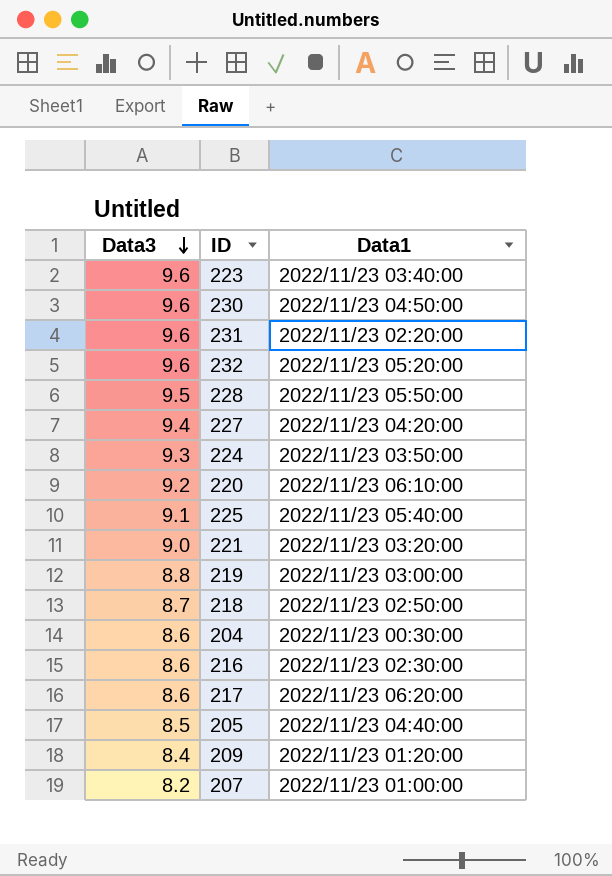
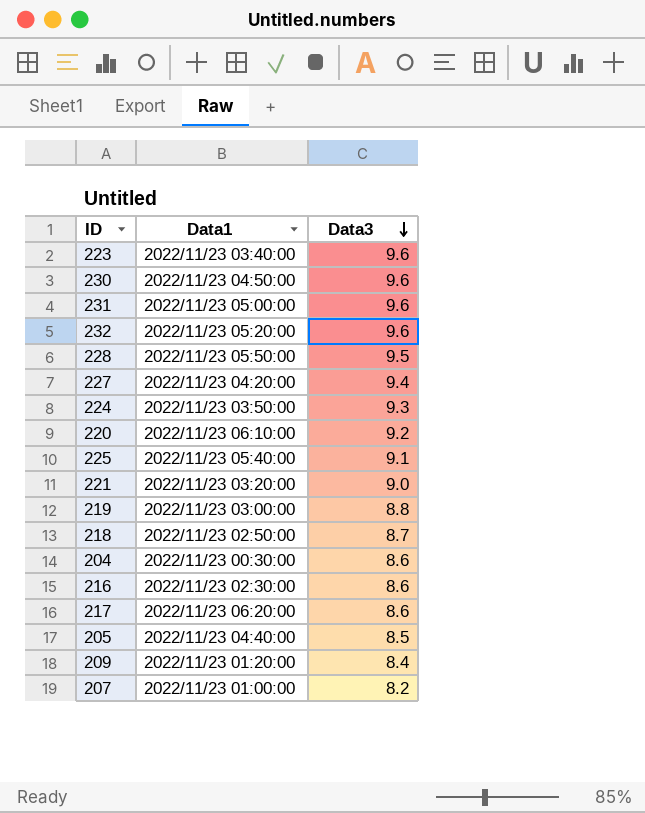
column Data3 | position: 1 -> 3
231 | Data1: 2022/11/23 02:20:00 -> 2022/11/23 05:00:00

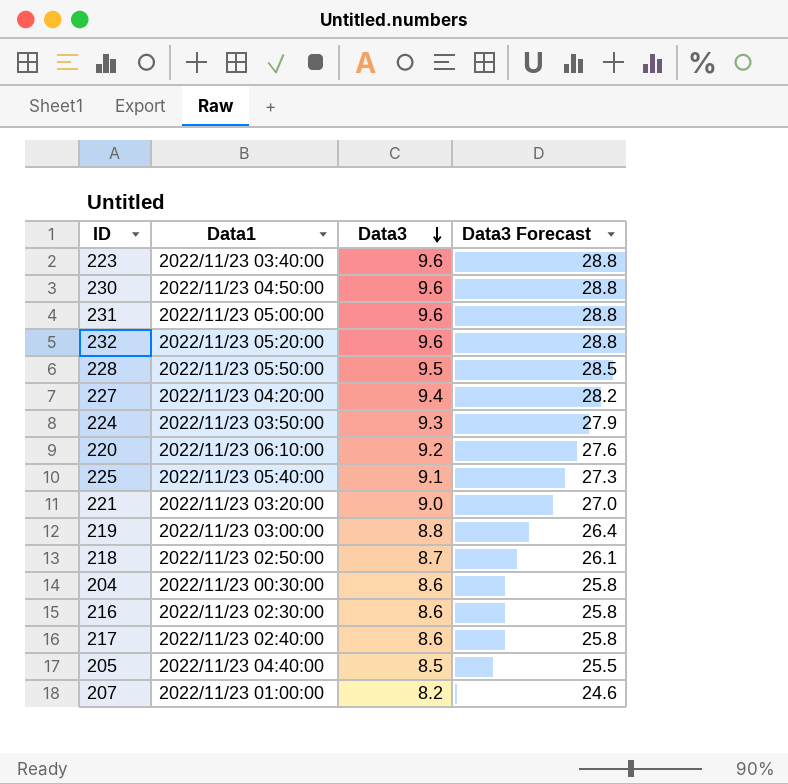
column Data3 Forecast | formula: none -> [Data3] * 3
row 209: 2022/11/23 01:20:00 | 8.4 -> none
217 | Data1: 2022/11/23 06:20:00 -> 2022/11/23 02:40:00

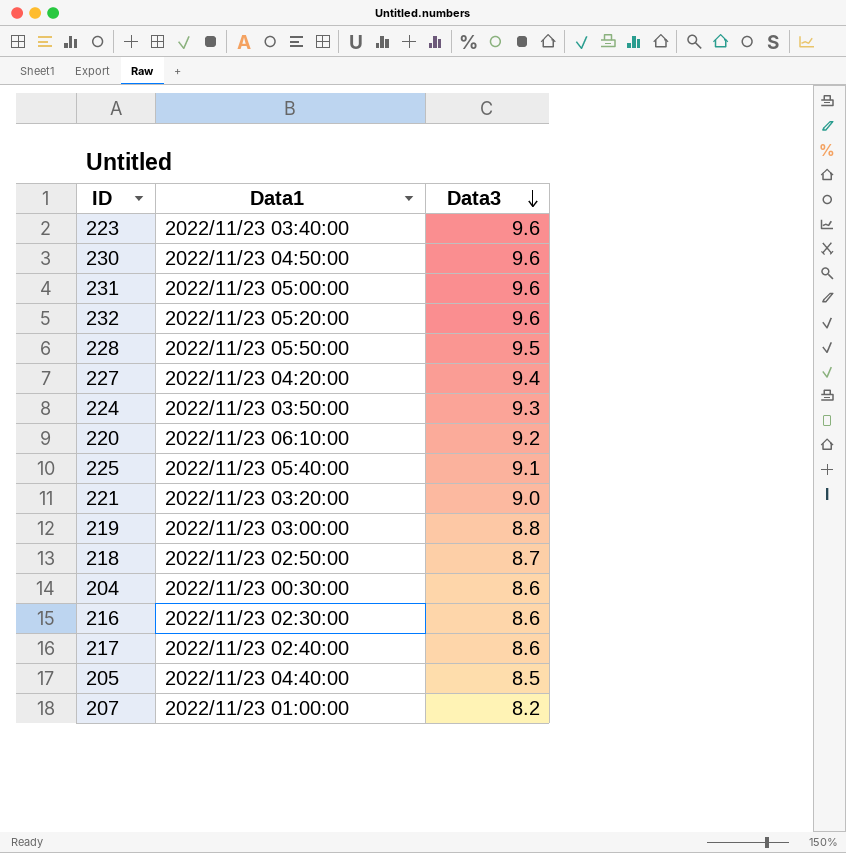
column Data3 Forecast | formula: [Data3] * 3 -> none

